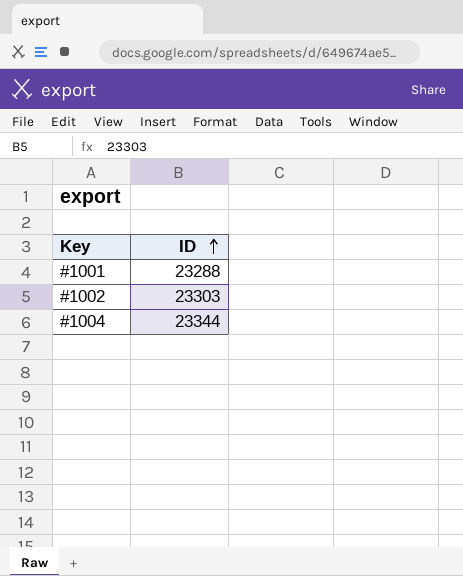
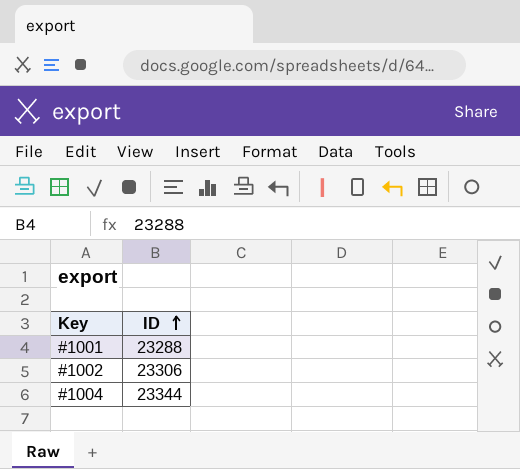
#1002 | ID: 23303 -> 23306

